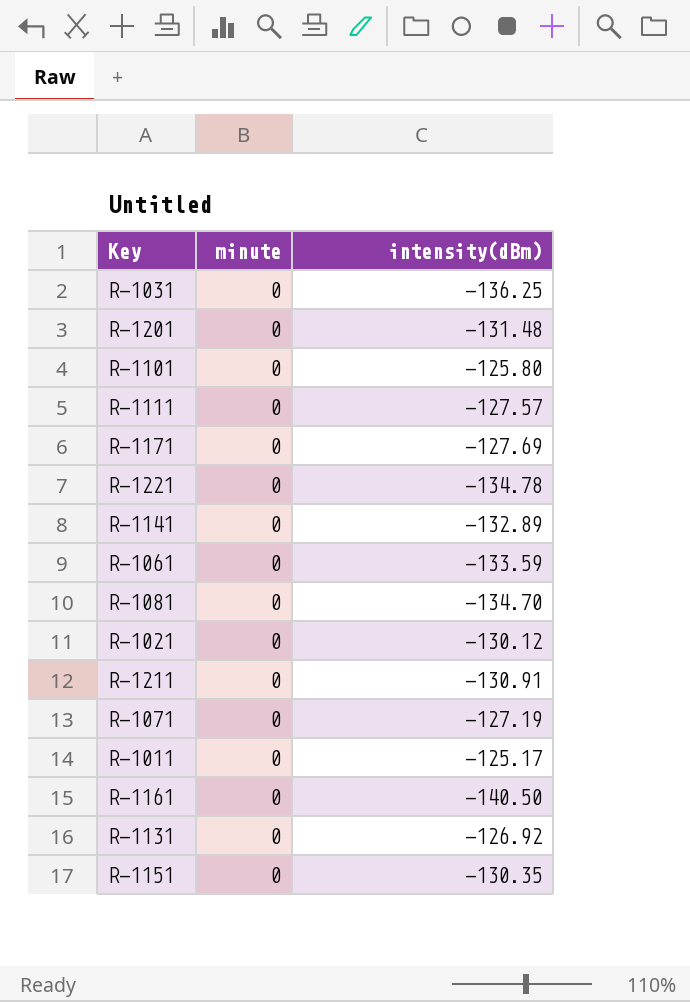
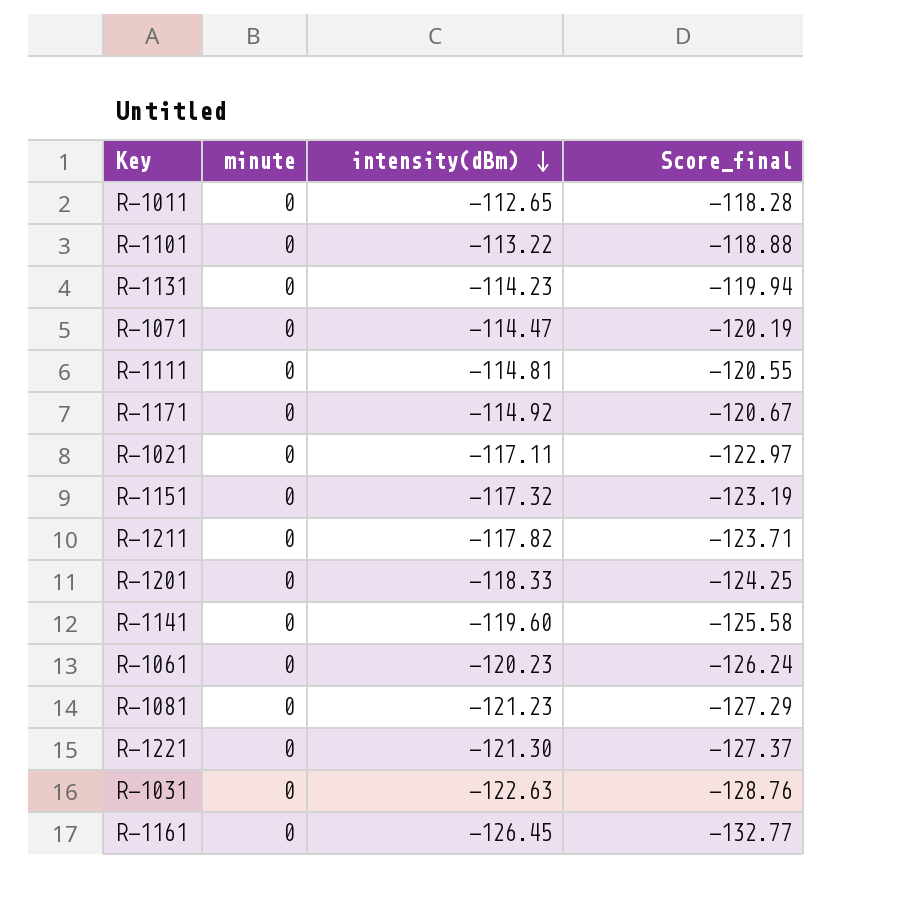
row order: none -> intensity(dBm) descending
column Score_final | formula: none -> [intensity(dBm)] * 1.05
R-1011 | intensity(dBm): -125.17 -> -112.65
R-1101 | intensity(dBm): -125.80 -> -113.22
R-1131 | intensity(dBm): -126.92 -> -114.23
R-1071 | intensity(dBm): -127.19 -> -114.47
R-1111 | intensity(dBm): -127.57 -> -114.81
R-1171 | intensity(dBm): -127.69 -> -114.92
R-1021 | intensity(dBm): -130.12 -> -117.11
R-1151 | intensity(dBm): -130.35 -> -117.32
R-1211 | intensity(dBm): -130.91 -> -117.82
R-1201 | intensity(dBm): -131.48 -> -118.33
R-1141 | intensity(dBm): -132.89 -> -119.60
R-1061 | intensity(dBm): -133.59 -> -120.23
R-1081 | intensity(dBm): -134.70 -> -121.23
R-1221 | intensity(dBm): -134.78 -> -121.30
R-1031 | intensity(dBm): -136.25 -> -122.63
R-1161 | intensity(dBm): -140.50 -> -126.45

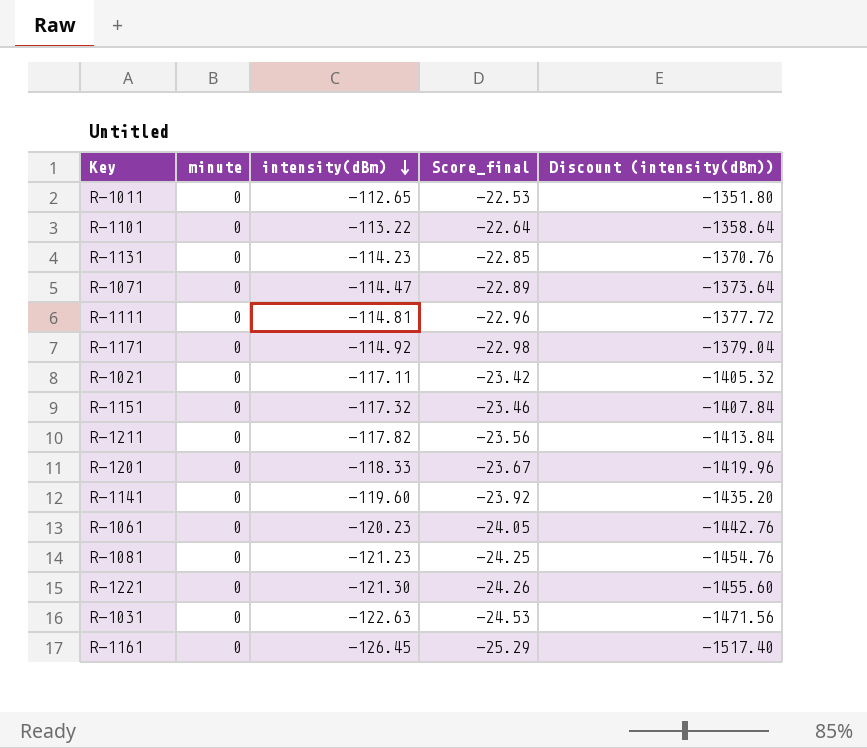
column Score_final | formula: [intensity(dBm)] * 1.05 -> [intensity(dBm)] * 0.2
column Discount (intensity(dBm)) | formula: none -> [intensity(dBm)] * 12

